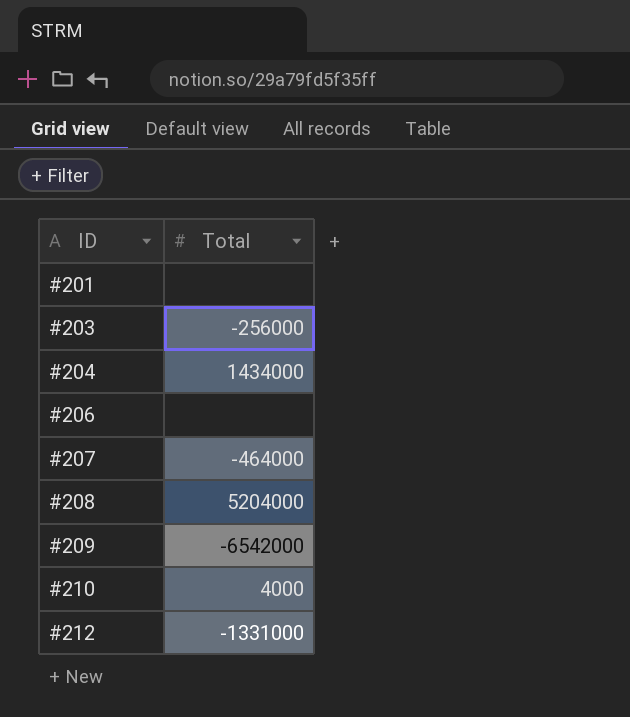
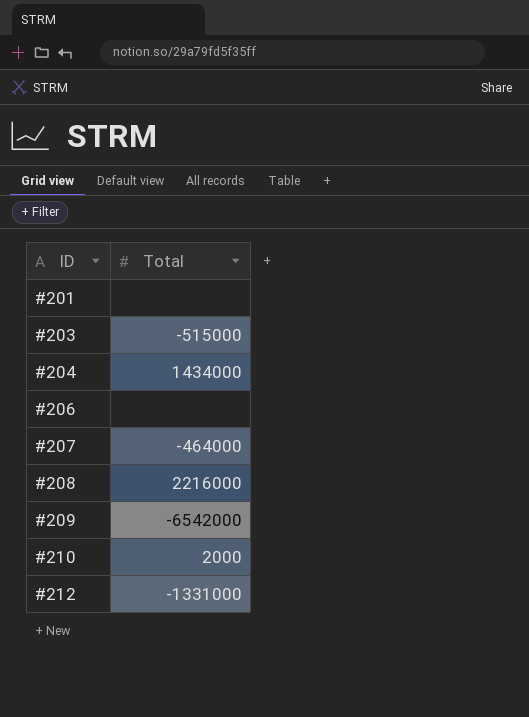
#203 | Total: -256000 -> -515000
#208 | Total: 5204000 -> 2216000
#210 | Total: 4000 -> 2000

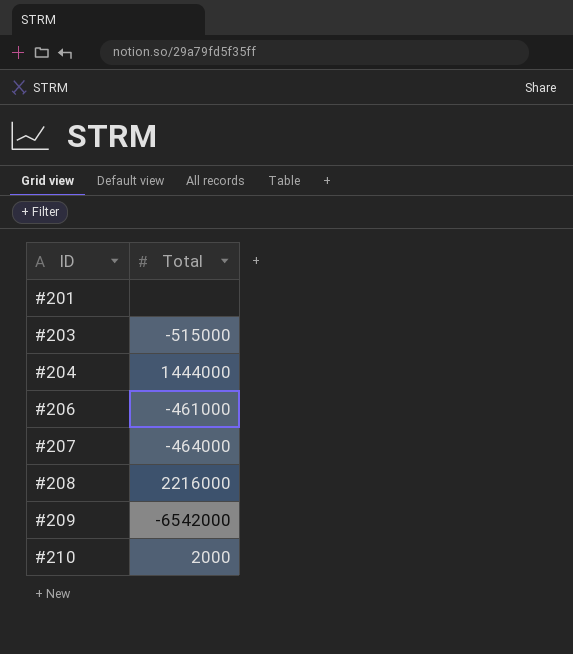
row #212: -1331000 -> none
#204 | Total: 1434000 -> 1444000
#206 | Total: none -> -461000

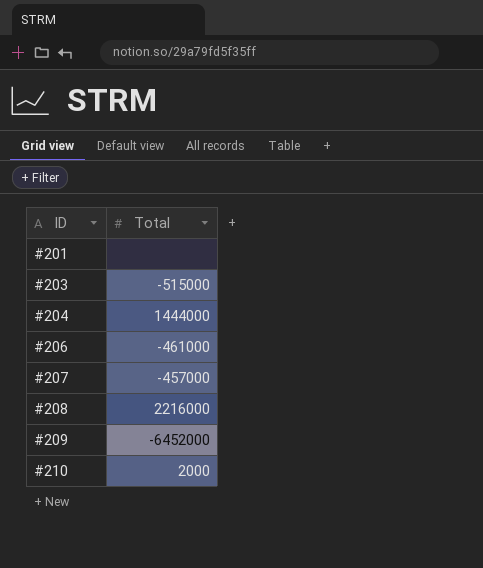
#207 | Total: -464000 -> -457000
#209 | Total: -6542000 -> -6452000

